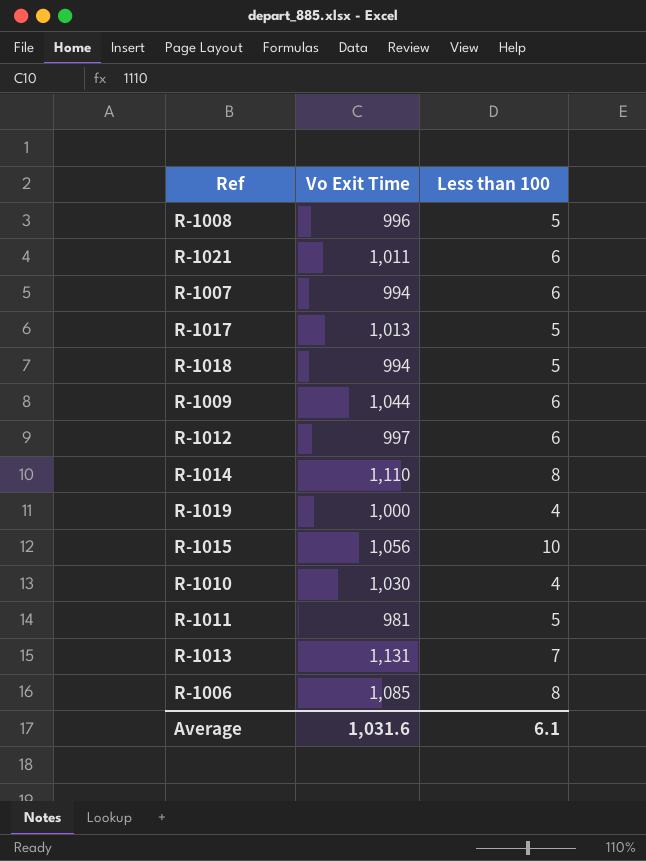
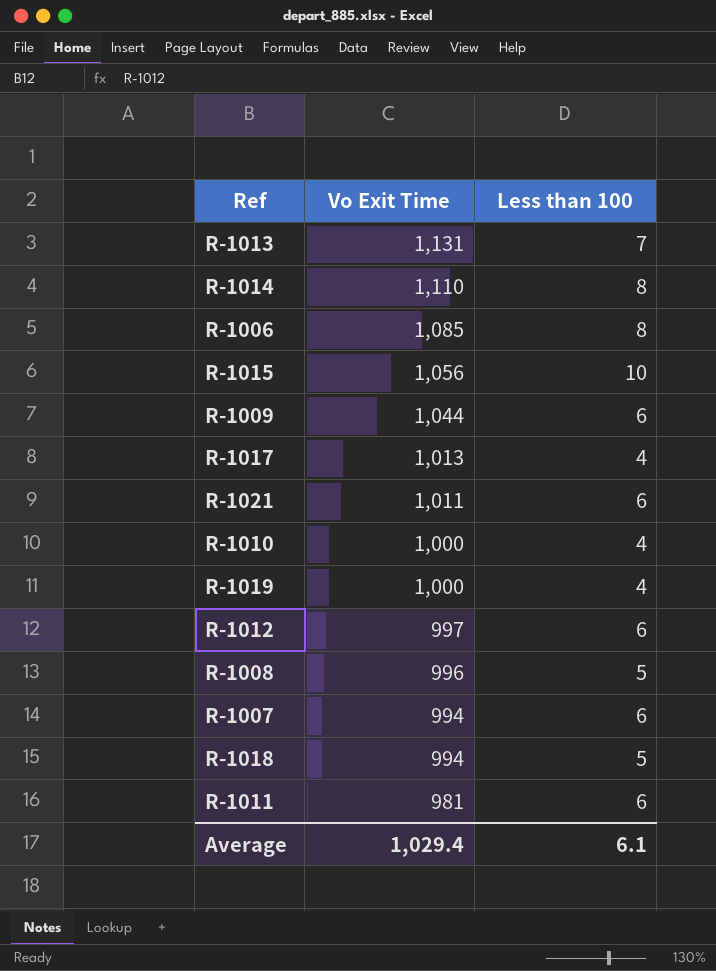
row order: none -> Vo Exit Time descending
R-1017 | Less than 100: 5 -> 4
R-1010 | Vo Exit Time: 1,030 -> 1,000
R-1011 | Less than 100: 5 -> 6
Average | Vo Exit Time: 1,031.6 -> 1,029.4

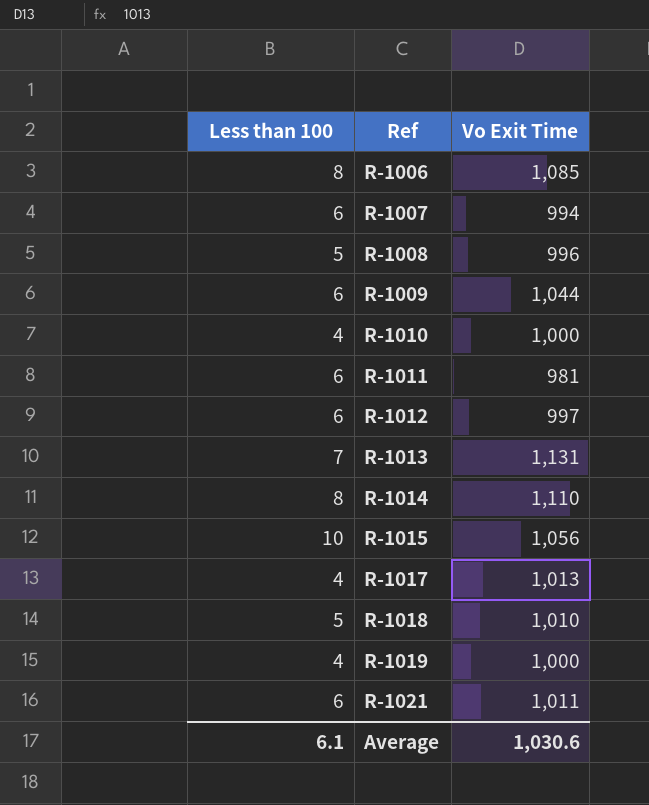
row order: Vo Exit Time descending -> Ref ascending
column Less than 100 | position: 3 -> 1
R-1018 | Vo Exit Time: 994 -> 1,010
Average | Vo Exit Time: 1,029.4 -> 1,030.6

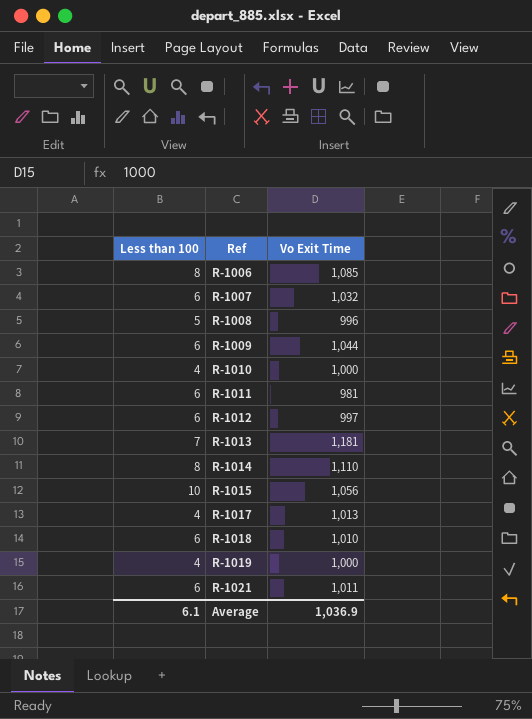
R-1007 | Vo Exit Time: 994 -> 1,032
R-1013 | Vo Exit Time: 1,131 -> 1,181
R-1018 | Less than 100: 5 -> 6
Average | Vo Exit Time: 1,030.6 -> 1,036.9

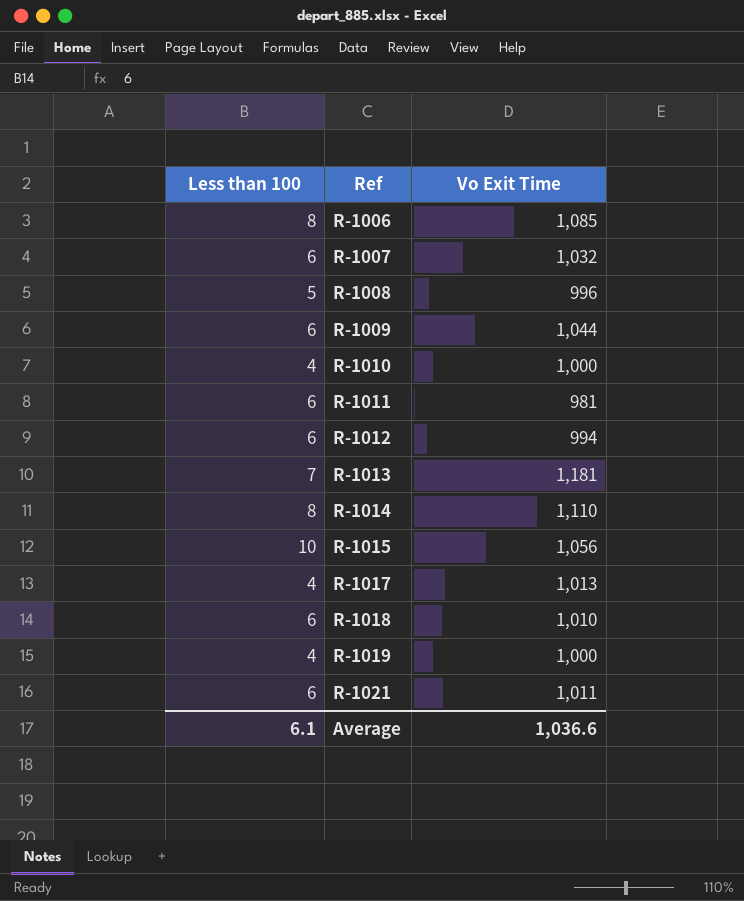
R-1012 | Vo Exit Time: 997 -> 994
Average | Vo Exit Time: 1,036.9 -> 1,036.6

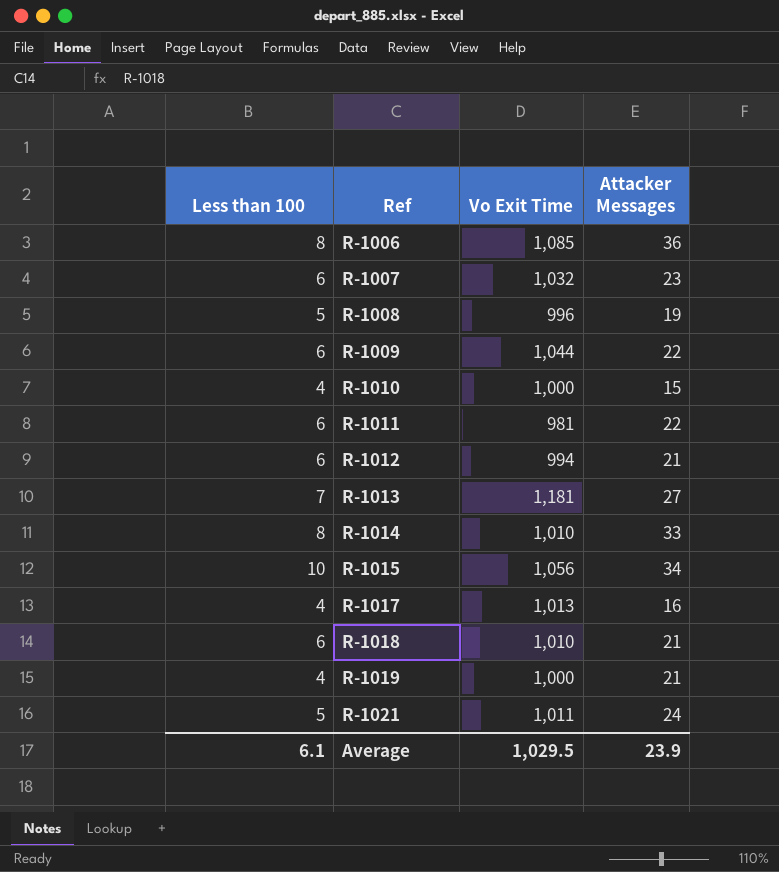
column Attacker Messages | position: none -> 4
R-1014 | Vo Exit Time: 1,110 -> 1,010
R-1021 | Less than 100: 6 -> 5
Average | Vo Exit Time: 1,036.6 -> 1,029.5

